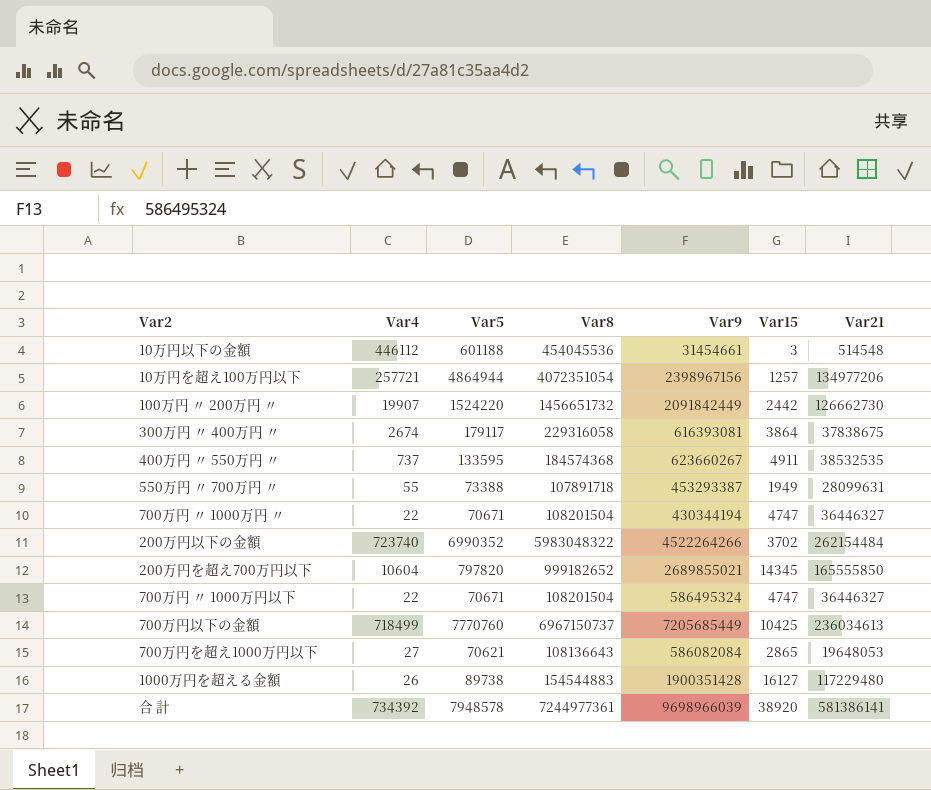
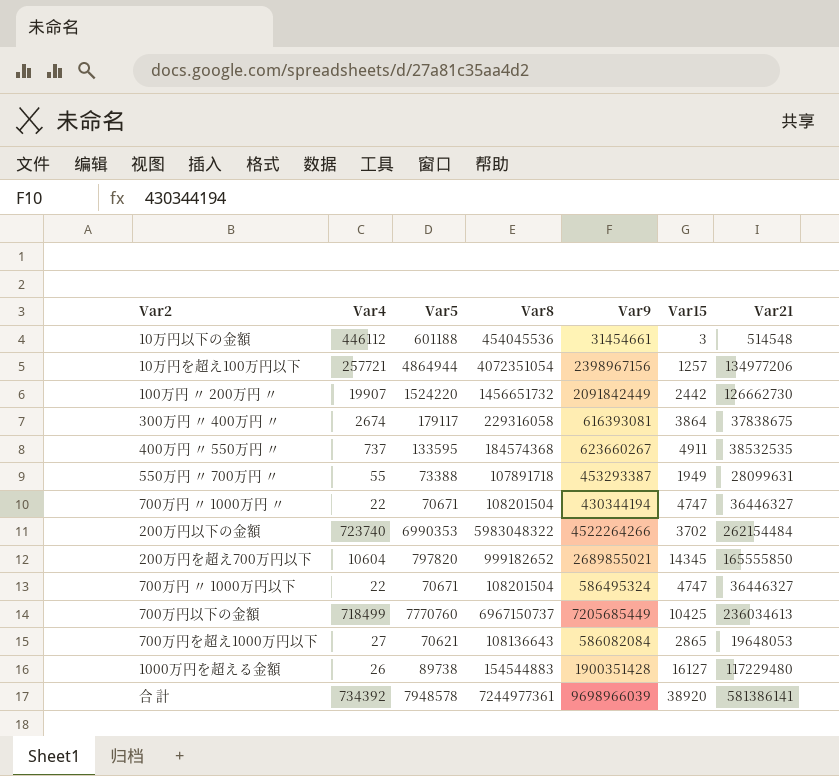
200万円以下の金額 | Var5: 6990352 -> 6990353

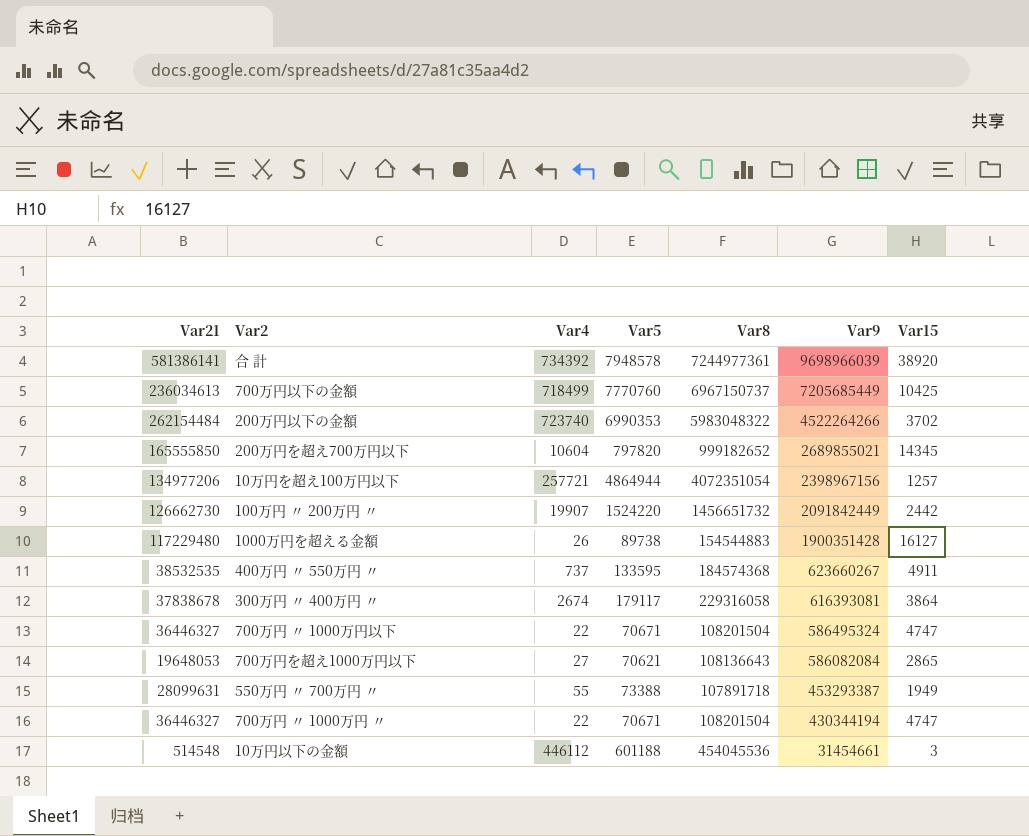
row order: none -> Var9 descending
column Var21 | position: 7 -> 1
300万円 〃 400万円 〃 | Var21: 37838675 -> 37838678

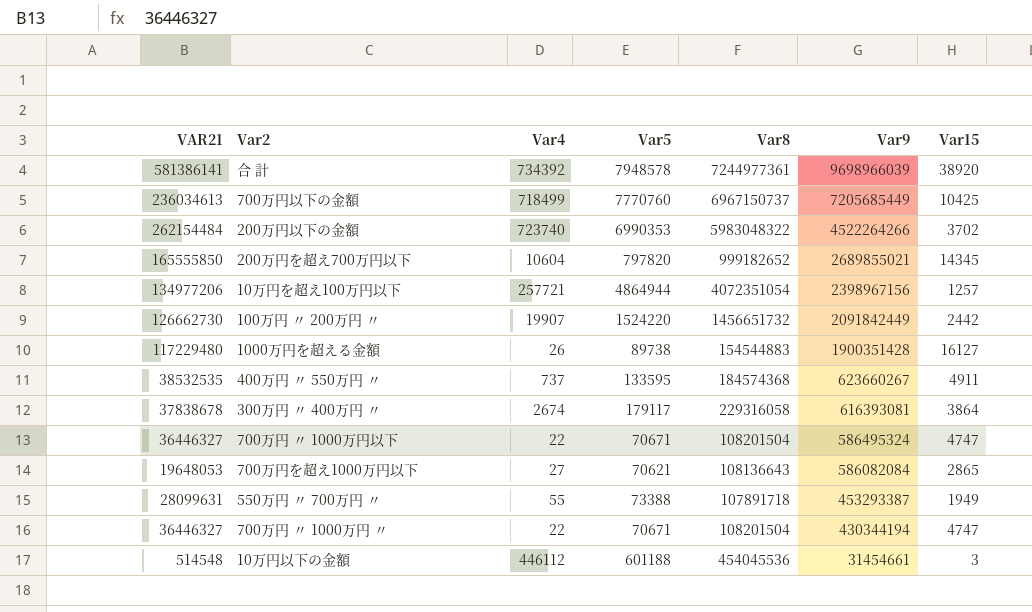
column name: Var21 -> VAR21

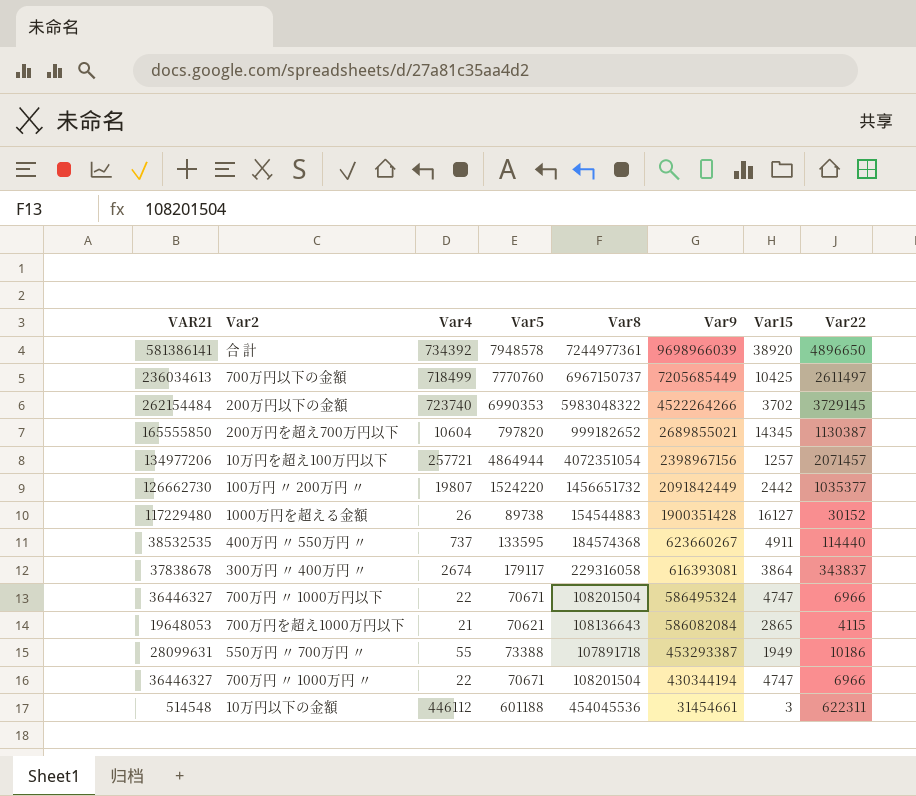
column Var22 | position: none -> 8
100万円 〃 200万円 〃 | Var4: 19907 -> 19807
700万円を超え1000万円以下 | Var4: 27 -> 21

